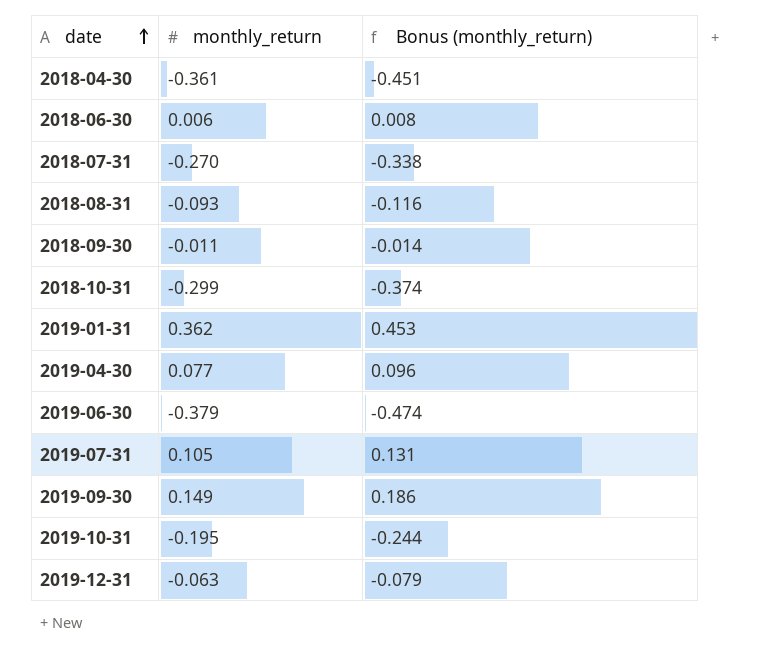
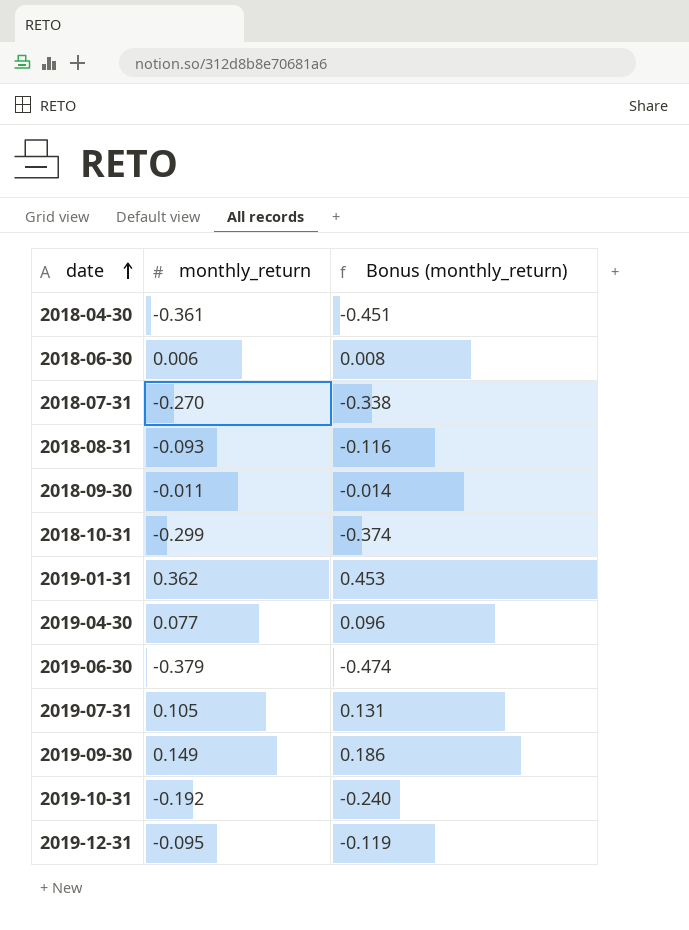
2019-10-31 | monthly_return: -0.195 -> -0.192
2019-10-31 | Bonus (monthly_return): -0.244 -> -0.240
2019-12-31 | monthly_return: -0.063 -> -0.095
2019-12-31 | Bonus (monthly_return): -0.079 -> -0.119

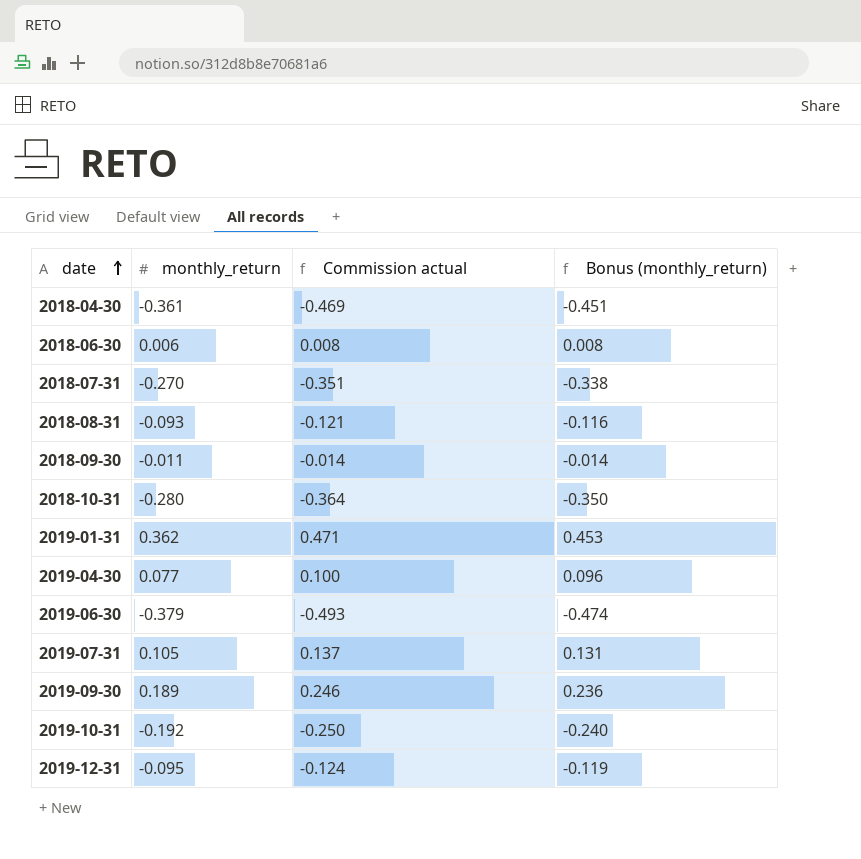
column Commission actual | formula: none -> [monthly_return] * 1.3
2018-10-31 | monthly_return: -0.299 -> -0.280
2018-10-31 | Bonus (monthly_return): -0.374 -> -0.350
2019-09-30 | monthly_return: 0.149 -> 0.189
2019-09-30 | Bonus (monthly_return): 0.186 -> 0.236

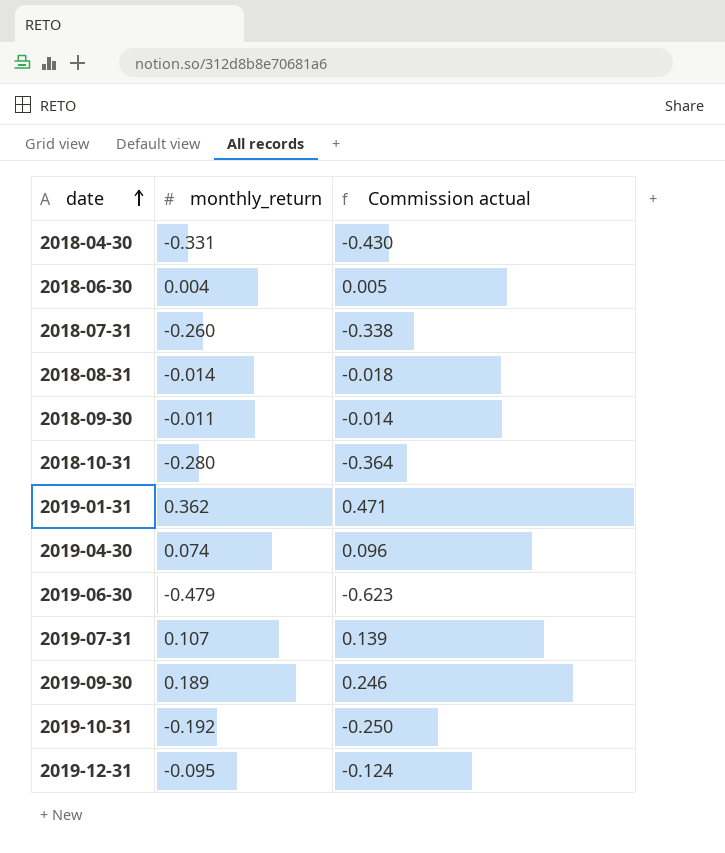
column Bonus (monthly_return) | formula: [monthly_return] * 1.25 -> none
2018-04-30 | monthly_return: -0.361 -> -0.331
2018-04-30 | Commission actual: -0.469 -> -0.430
2018-06-30 | monthly_return: 0.006 -> 0.004
2018-06-30 | Commission actual: 0.008 -> 0.005
2018-07-31 | monthly_return: -0.270 -> -0.260
2018-07-31 | Commission actual: -0.351 -> -0.338
2018-08-31 | monthly_return: -0.093 -> -0.014
2018-08-31 | Commission actual: -0.121 -> -0.018
2019-04-30 | monthly_return: 0.077 -> 0.074
2019-04-30 | Commission actual: 0.100 -> 0.096
2019-06-30 | monthly_return: -0.379 -> -0.479
2019-06-30 | Commission actual: -0.493 -> -0.623
2019-07-31 | monthly_return: 0.105 -> 0.107
2019-07-31 | Commission actual: 0.137 -> 0.139

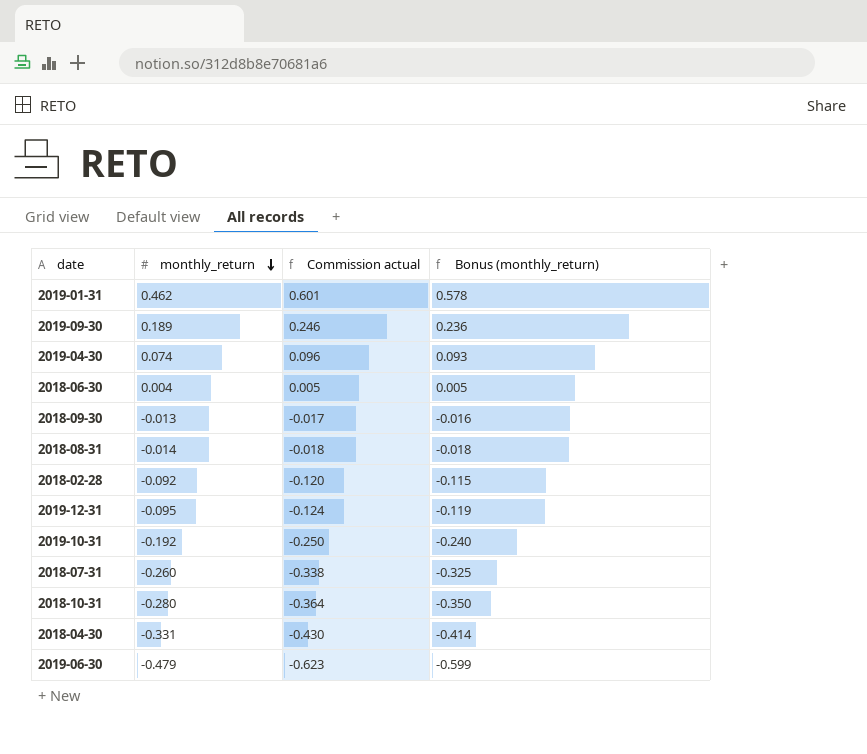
row order: date ascending -> monthly_return descending
column Bonus (monthly_return) | formula: none -> [monthly_return] * 1.25
row 2019-07-31: 0.107 | 0.139 -> none
2019-01-31 | monthly_return: 0.362 -> 0.462
2019-01-31 | Commission actual: 0.471 -> 0.601
2018-09-30 | monthly_return: -0.011 -> -0.013
2018-09-30 | Commission actual: -0.014 -> -0.017
row 2018-02-28: none -> -0.092 | -0.120 | -0.115

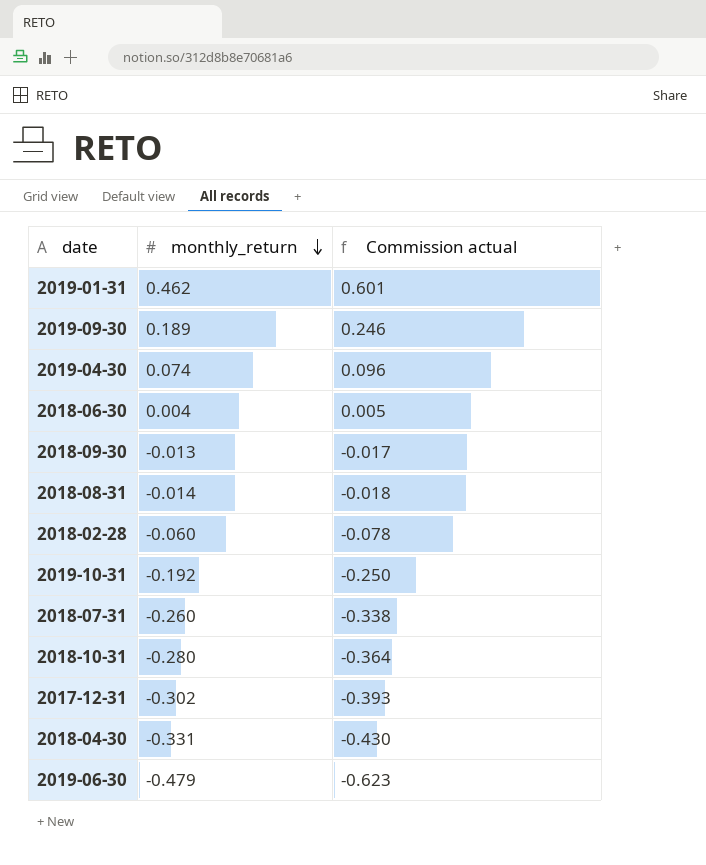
column Bonus (monthly_return) | formula: [monthly_return] * 1.25 -> none
row 2019-12-31: -0.095 | -0.124 | -0.119 -> none
2018-02-28 | monthly_return: -0.092 -> -0.060
2018-02-28 | Commission actual: -0.120 -> -0.078
row 2017-12-31: none -> -0.302 | -0.393

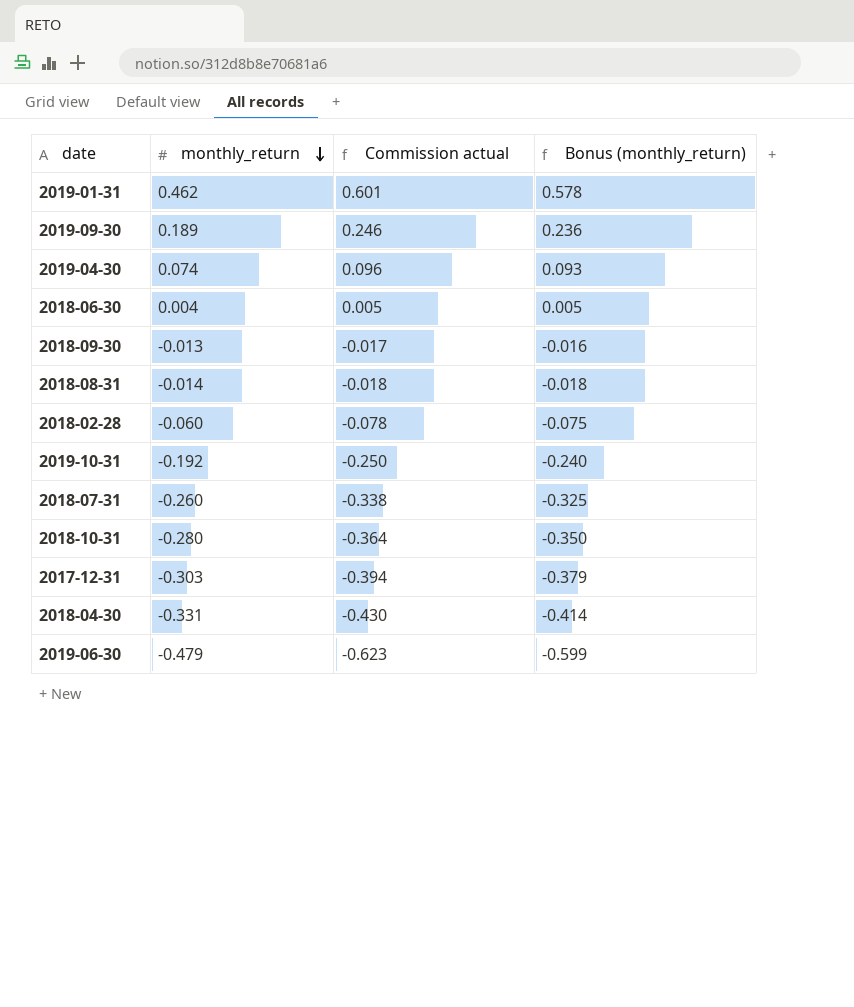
column Bonus (monthly_return) | formula: none -> [monthly_return] * 1.25
2017-12-31 | monthly_return: -0.302 -> -0.303
2017-12-31 | Commission actual: -0.393 -> -0.394

